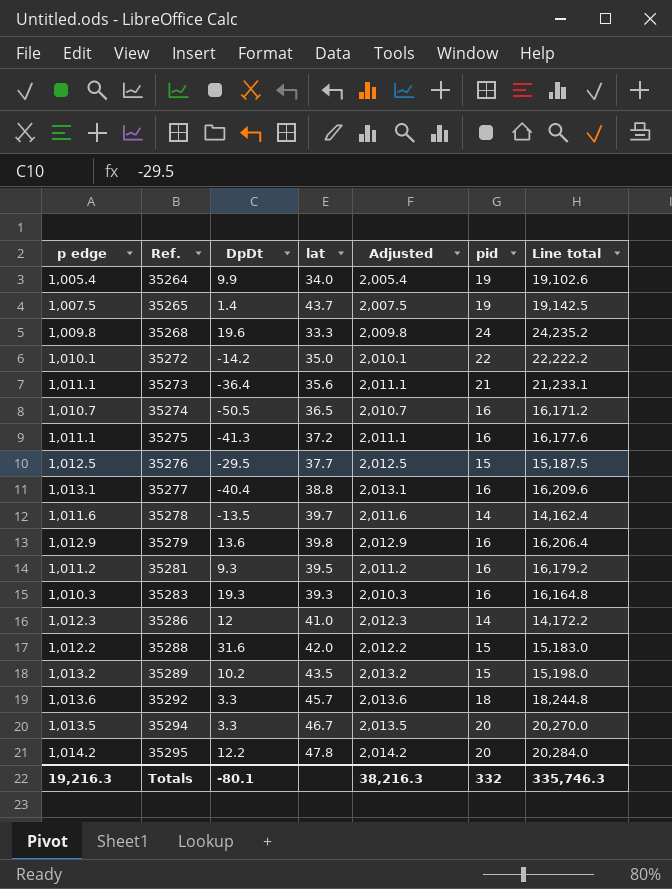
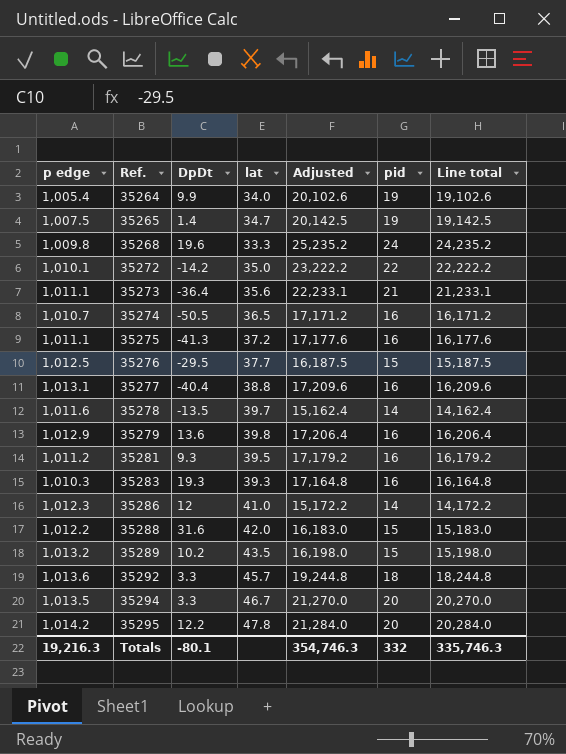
column Adjusted | formula: [p edge] + 1000 -> [Line total] + 1000
35265 | lat: 43.7 -> 34.7
Totals | Adjusted: 38,216.3 -> 354,746.3

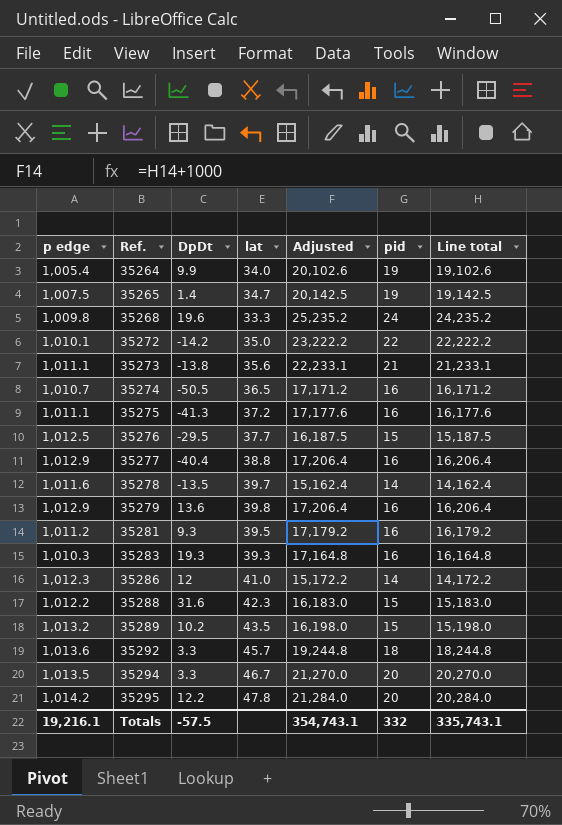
35273 | DpDt: -36.4 -> -13.8
35277 | p edge: 1,013.1 -> 1,012.9
35277 | Adjusted: 17,209.6 -> 17,206.4
35277 | Line total: 16,209.6 -> 16,206.4
35288 | lat: 42.0 -> 42.3
Totals | p edge: 19,216.3 -> 19,216.1
Totals | DpDt: -80.1 -> -57.5
Totals | Adjusted: 354,746.3 -> 354,743.1
Totals | Line total: 335,746.3 -> 335,743.1

